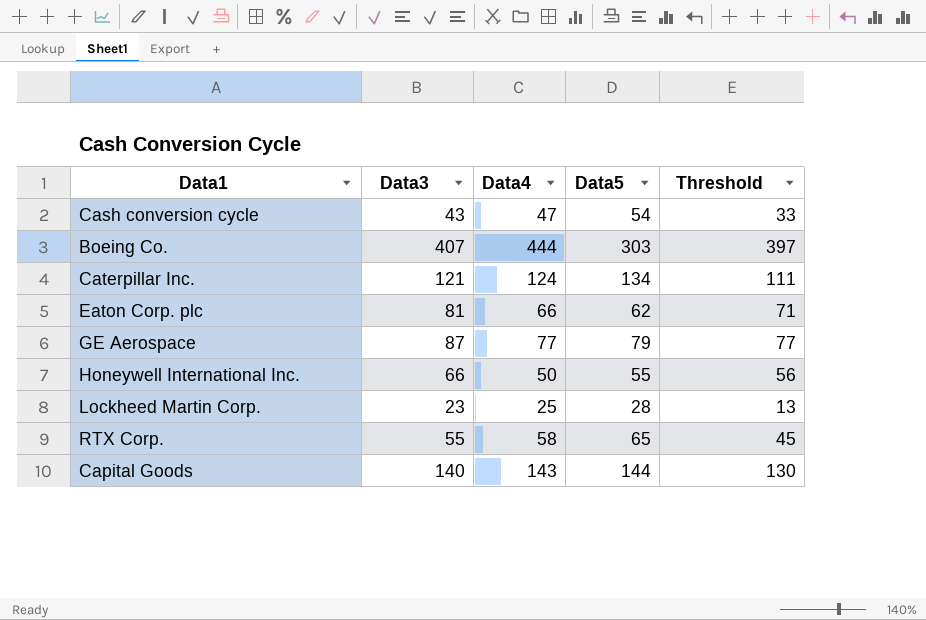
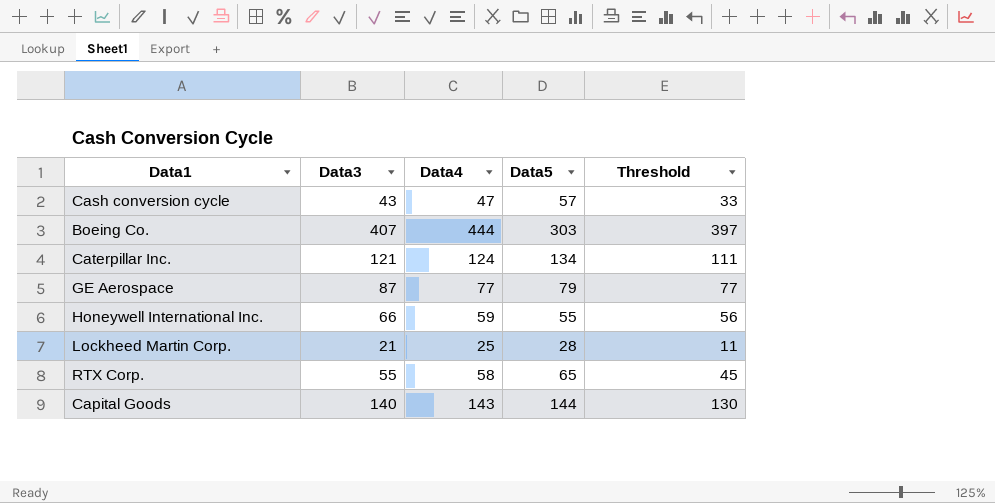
row Eaton Corp. plc: 81 | 66 | 62 | 71 -> none
Cash conversion cycle | Data5: 54 -> 57
Honeywell International Inc. | Data4: 50 -> 59
Lockheed Martin Corp. | Data3: 23 -> 21
Lockheed Martin Corp. | Threshold: 13 -> 11

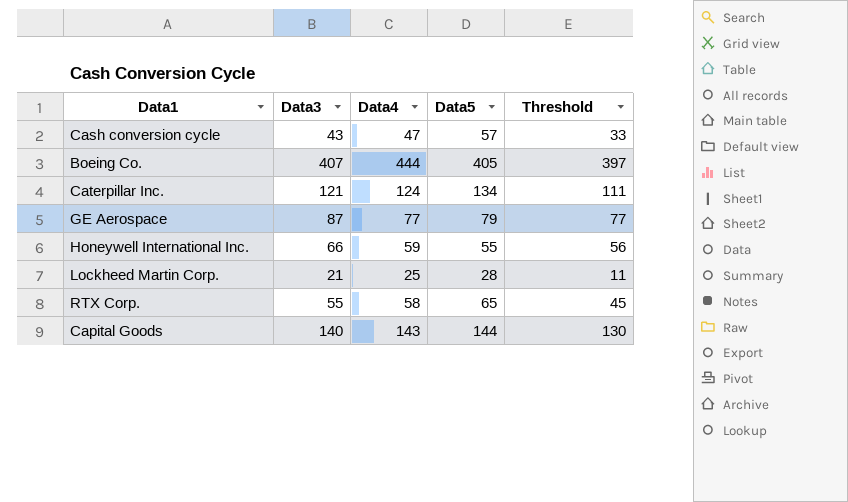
Boeing Co. | Data5: 303 -> 405

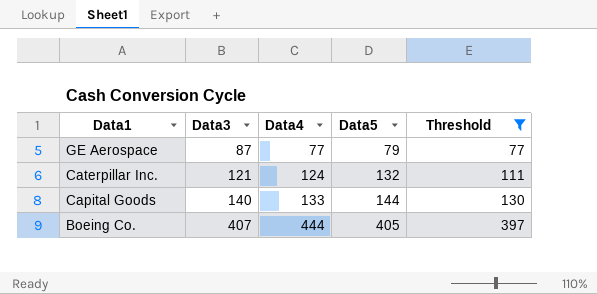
filter: none -> Threshold >= 77
row order: none -> Data1 descending
Caterpillar Inc. | Data5: 134 -> 132
Capital Goods | Data4: 143 -> 133

